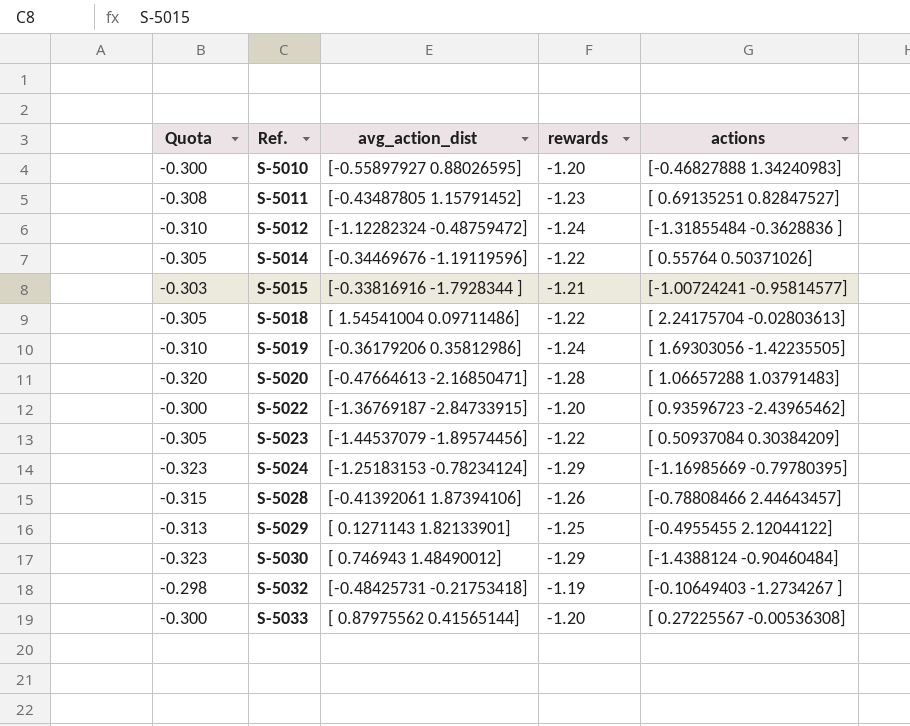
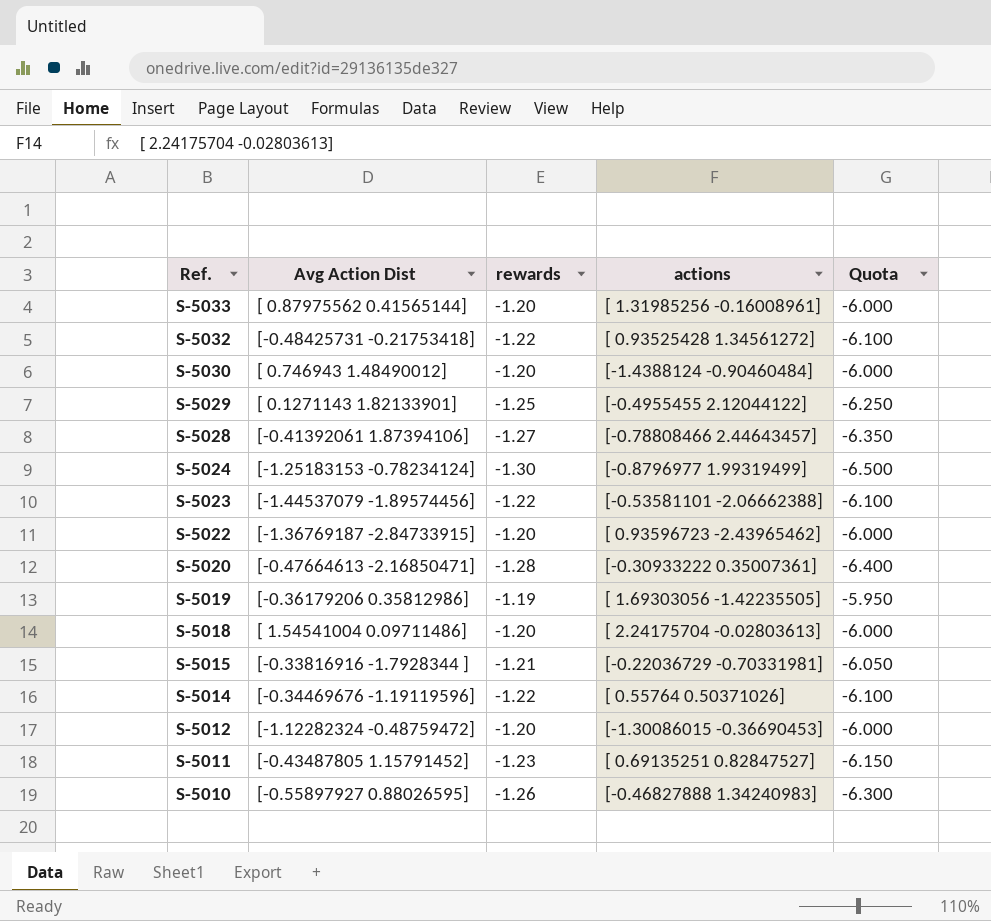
row order: Ref. ascending -> Ref. descending
column name: avg_action_dist -> Avg Action Dist
column Quota | formula: [rewards] * 0.25 -> [rewards] * 5
column Quota | position: 1 -> 5
S-5033 | actions: [ 0.27225567 -0.00536308] -> [ 1.31985256 -0.16008961]
S-5032 | rewards: -1.19 -> -1.22
S-5032 | actions: [-0.10649403 -1.2734267 ] -> [ 0.93525428 1.34561272]
S-5030 | rewards: -1.29 -> -1.20
S-5028 | rewards: -1.26 -> -1.27
S-5024 | rewards: -1.29 -> -1.30
S-5024 | actions: [-1.16985669 -0.79780395] -> [-0.8796977 1.99319499]
S-5023 | actions: [ 0.50937084 0.30384209] -> [-0.53581101 -2.06662388]
S-5020 | actions: [ 1.06657288 1.03791483] -> [-0.30933222 0.35007361]
S-5019 | rewards: -1.24 -> -1.19
S-5018 | rewards: -1.22 -> -1.20
S-5015 | actions: [-1.00724241 -0.95814577] -> [-0.22036729 -0.70331981]
S-5012 | rewards: -1.24 -> -1.20
S-5012 | actions: [-1.31855484 -0.3628836 ] -> [-1.30086015 -0.36690453]
S-5010 | rewards: -1.20 -> -1.26

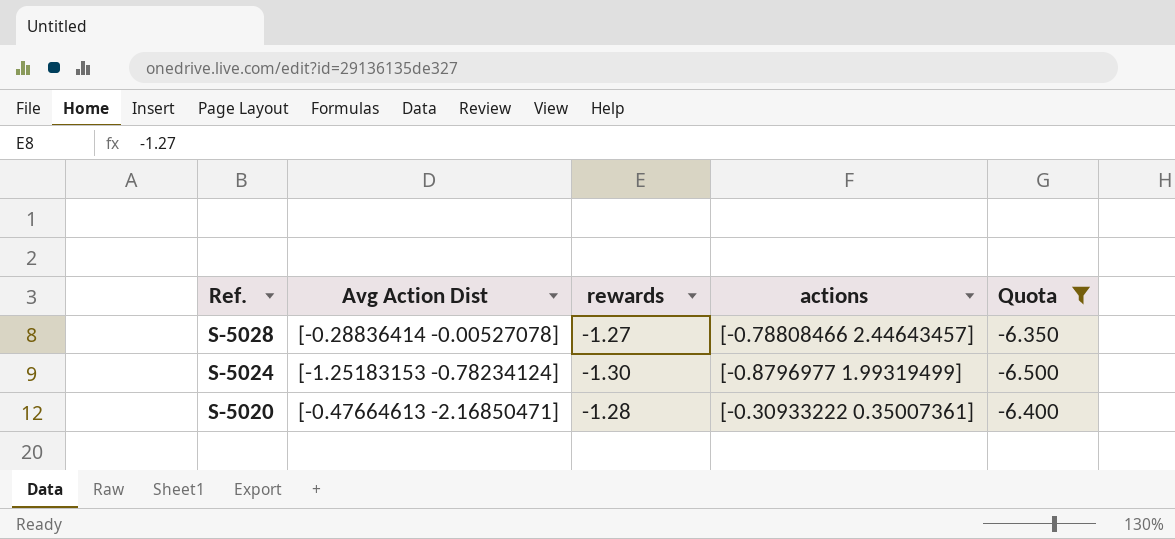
filter: none -> Quota <= -6.350
S-5028 | Avg Action Dist: [-0.41392061 1.87394106] -> [-0.28836414 -0.00527078]

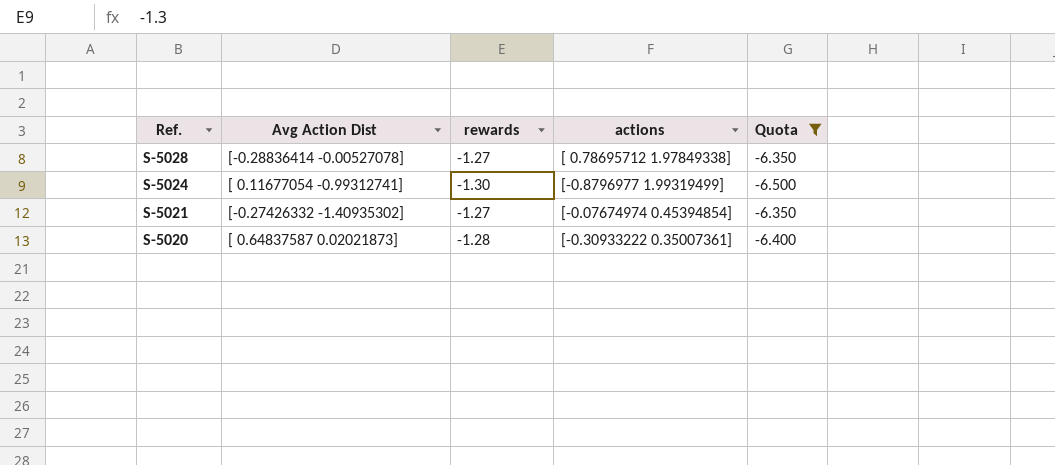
S-5028 | actions: [-0.78808466 2.44643457] -> [ 0.78695712 1.97849338]
S-5024 | Avg Action Dist: [-1.25183153 -0.78234124] -> [ 0.11677054 -0.99312741]
row S-5021: none -> [-0.27426332 -1.40935302] | -1.27 | [-0.07674974 0.45394854] | -6.350
S-5020 | Avg Action Dist: [-0.47664613 -2.16850471] -> [ 0.64837587 0.02021873]

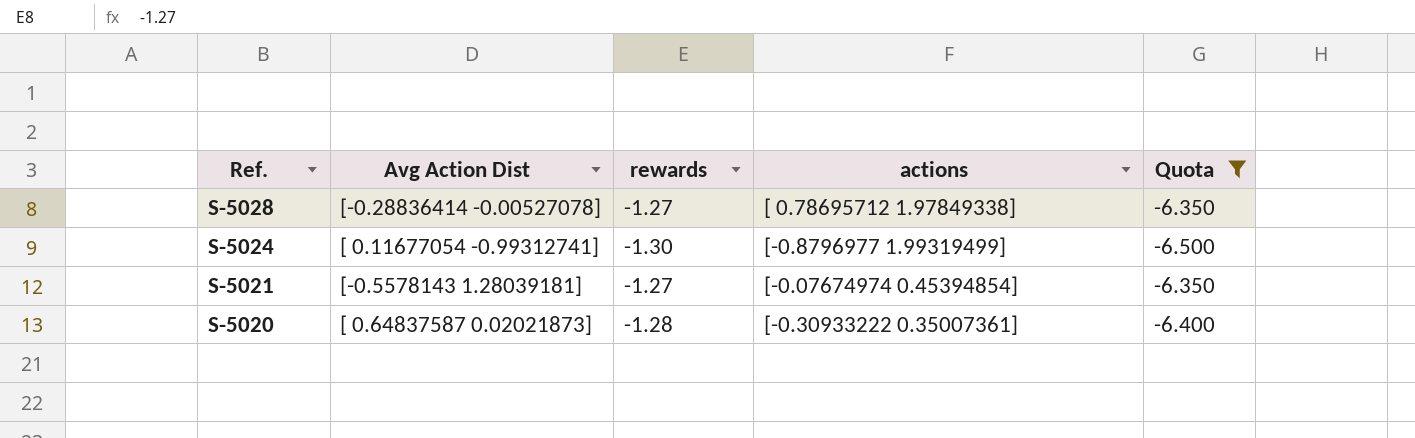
S-5021 | Avg Action Dist: [-0.27426332 -1.40935302] -> [-0.5578143 1.28039181]

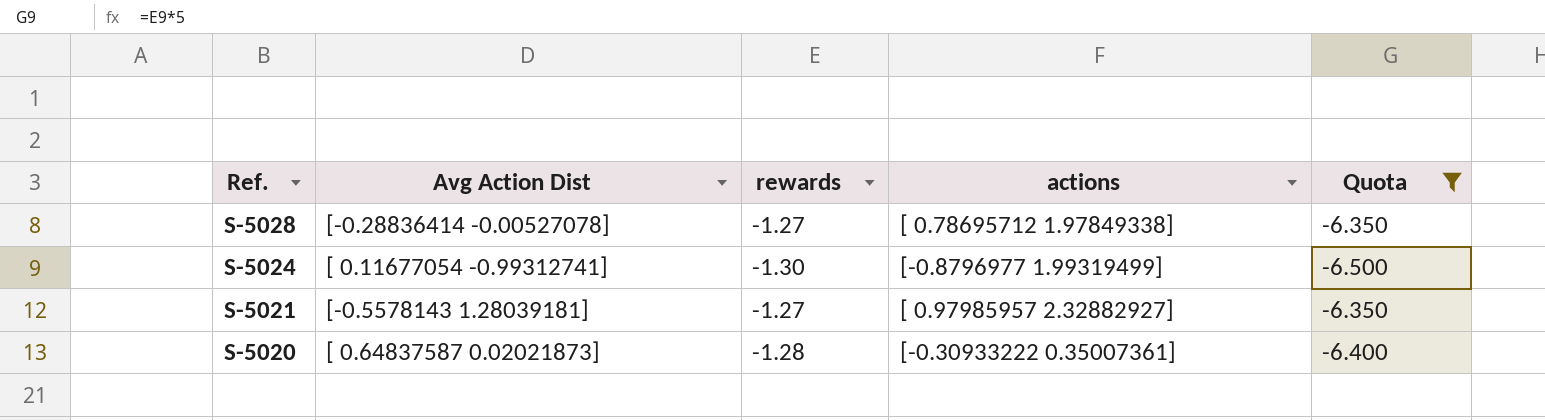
S-5021 | actions: [-0.07674974 0.45394854] -> [ 0.97985957 2.32882927]

